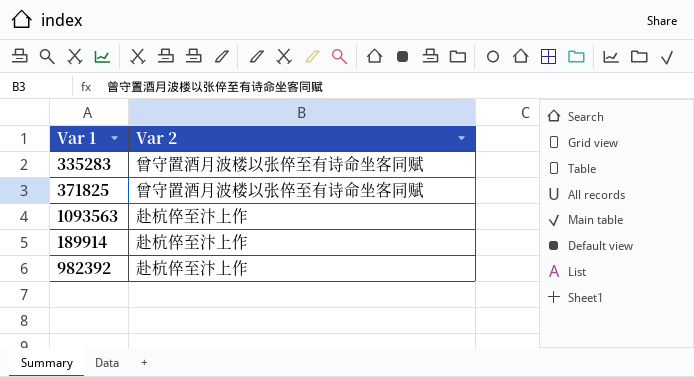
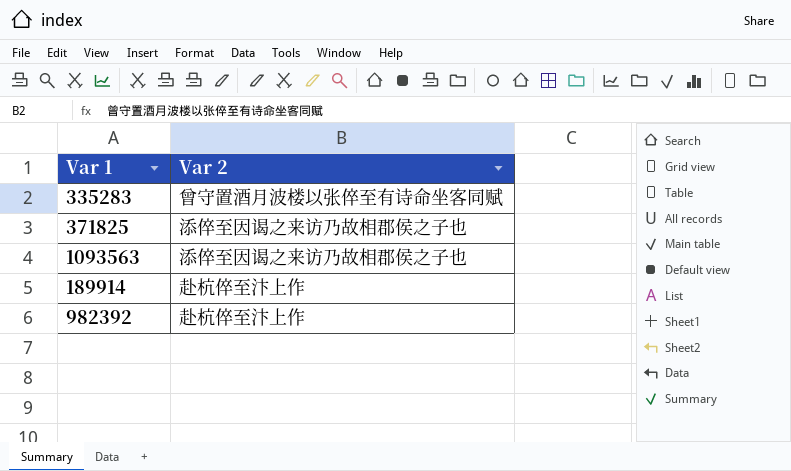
371825 | Var 2: 曾守置酒月波楼以张倅至有诗命坐客同赋 -> 添倅至因谒之来访乃故相郡侯之子也
1093563 | Var 2: 赴杭倅至汴上作 -> 添倅至因谒之来访乃故相郡侯之子也

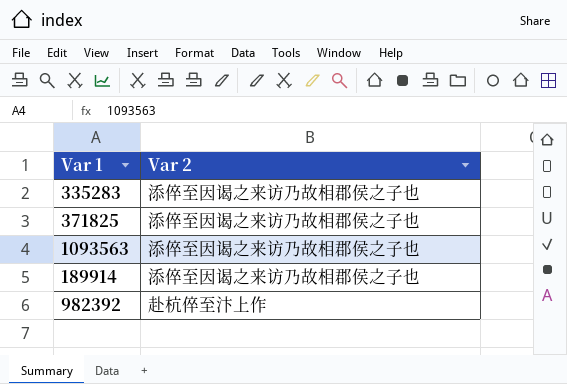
335283 | Var 2: 曾守置酒月波楼以张倅至有诗命坐客同赋 -> 添倅至因谒之来访乃故相郡侯之子也
189914 | Var 2: 赴杭倅至汴上作 -> 添倅至因谒之来访乃故相郡侯之子也

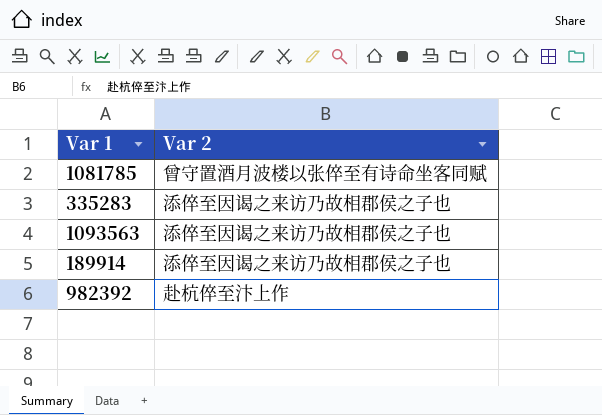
row 371825: 添倅至因谒之来访乃故相郡侯之子也 -> none
row 1081785: none -> 曾守置酒月波楼以张倅至有诗命坐客同赋

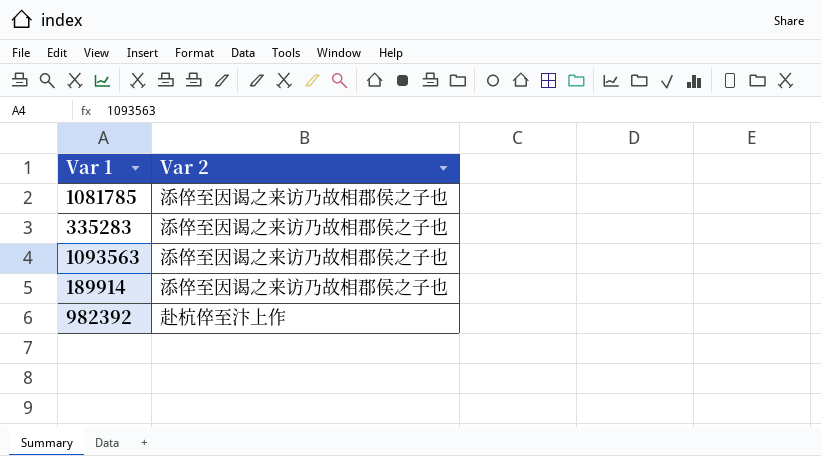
1081785 | Var 2: 曾守置酒月波楼以张倅至有诗命坐客同赋 -> 添倅至因谒之来访乃故相郡侯之子也

